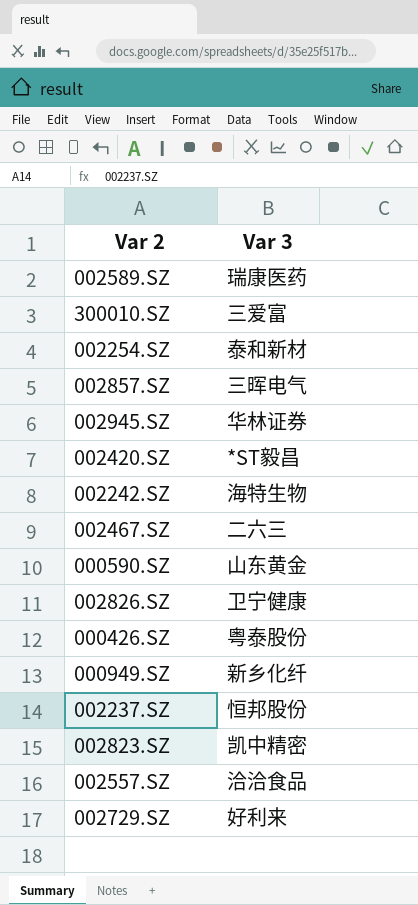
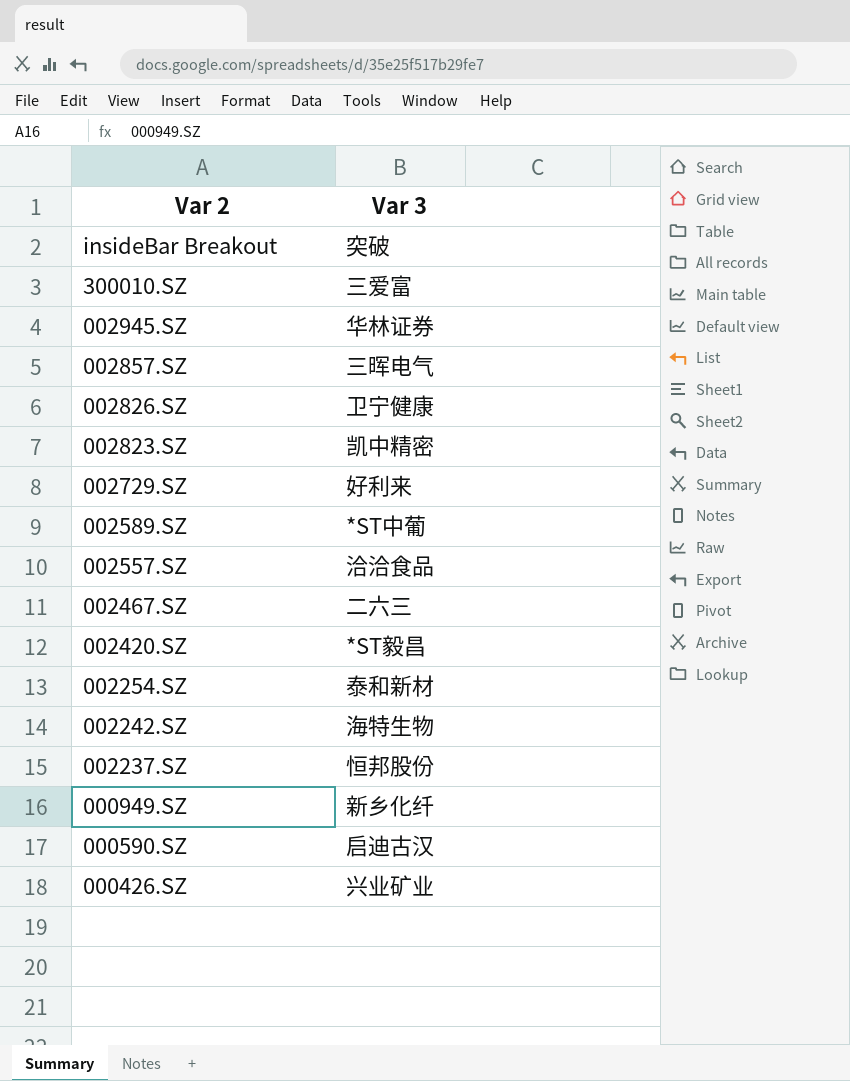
row order: none -> Var 2 descending
row insideBar Breakout: none -> 突破
002589.SZ | Var 3: 瑞康医药 -> *ST中葡
000590.SZ | Var 3: 山东黄金 -> 启迪古汉
000426.SZ | Var 3: 粤泰股份 -> 兴业矿业

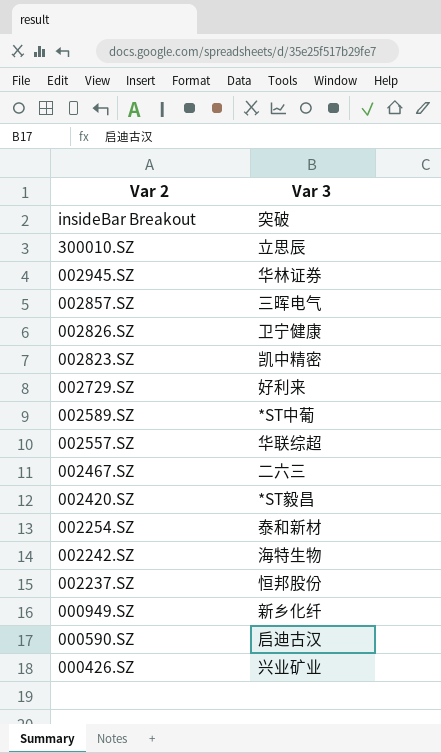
300010.SZ | Var 3: 三爱富 -> 立思辰
002557.SZ | Var 3: 洽洽食品 -> 华联综超

